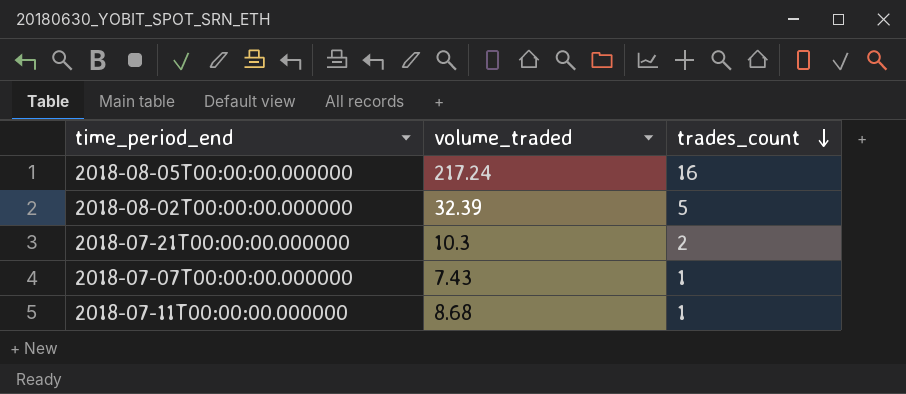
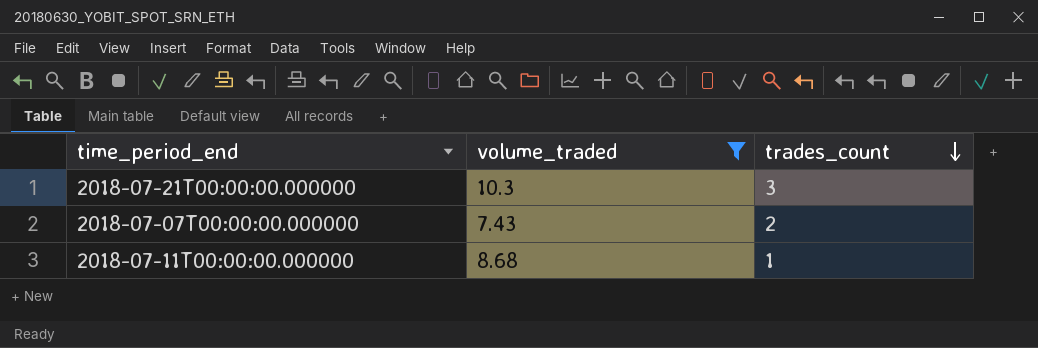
filter: none -> volume_traded <= 10.3
2018-07-21T00:00:00.000000 | trades_count: 2 -> 3
2018-07-07T00:00:00.000000 | trades_count: 1 -> 2

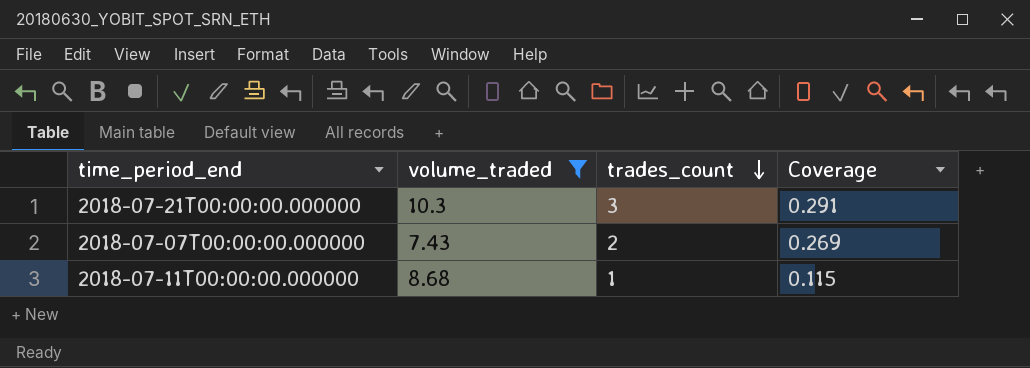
column Coverage | formula: none -> [trades_count] / [volume_traded]

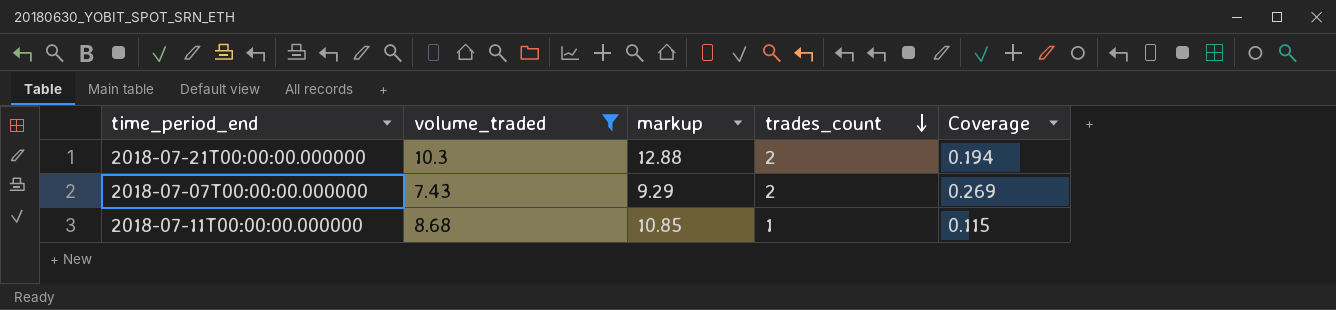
column markup | formula: none -> [volume_traded] * 1.25
2018-07-21T00:00:00.000000 | trades_count: 3 -> 2
2018-07-21T00:00:00.000000 | Coverage: 0.291 -> 0.194

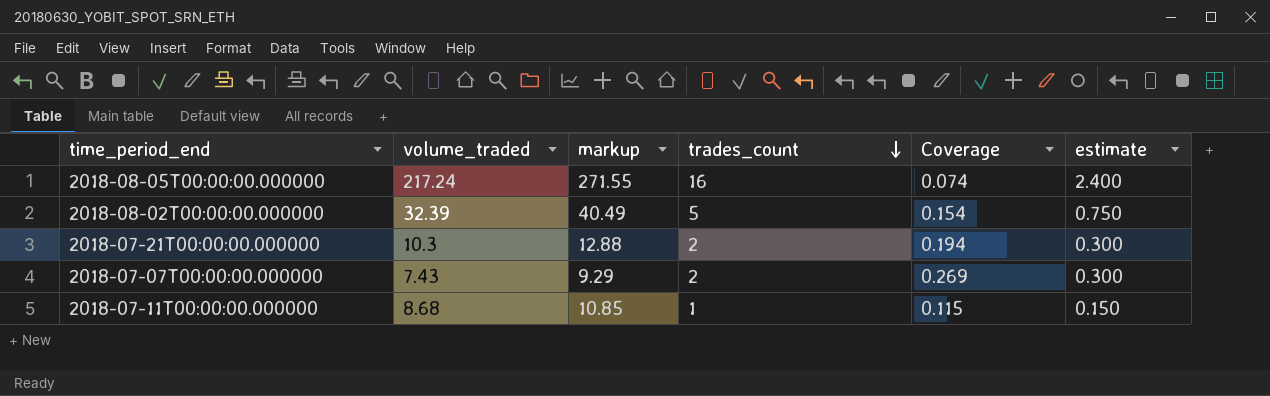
filter: volume_traded <= 10.3 -> none
column estimate | formula: none -> [trades_count] * 0.15

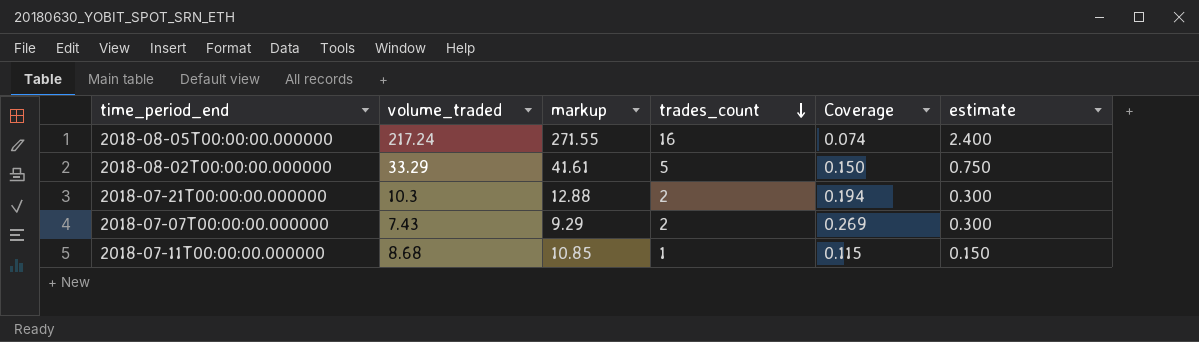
2018-08-02T00:00:00.000000 | volume_traded: 32.39 -> 33.29
2018-08-02T00:00:00.000000 | markup: 40.49 -> 41.61
2018-08-02T00:00:00.000000 | Coverage: 0.154 -> 0.150

